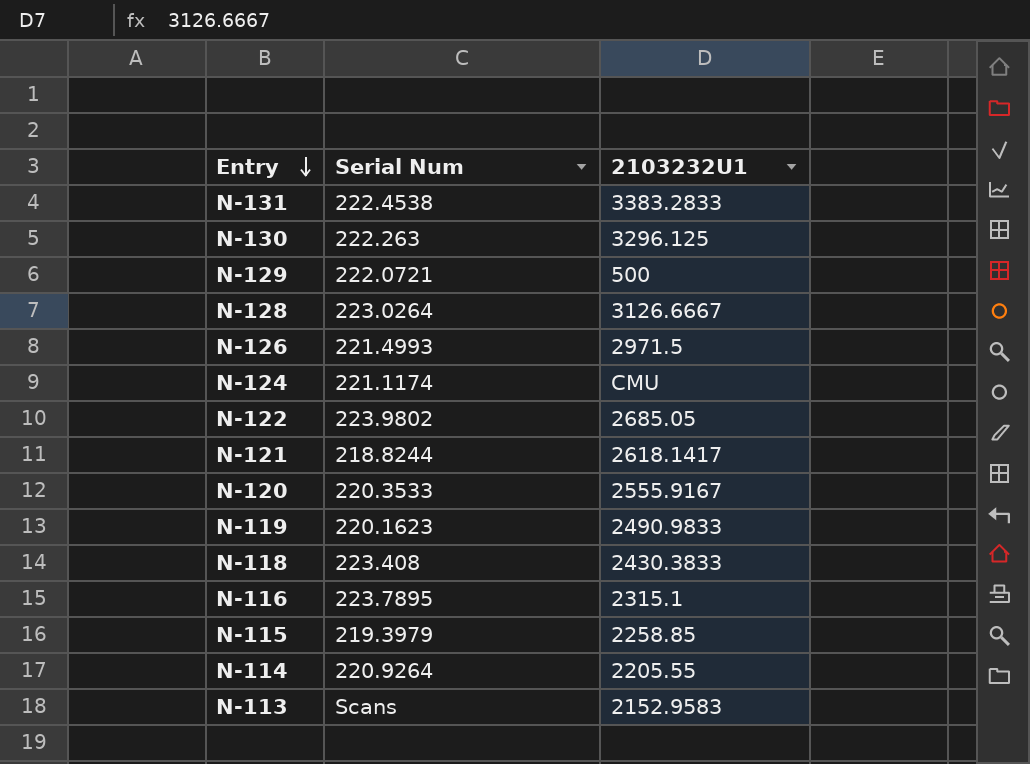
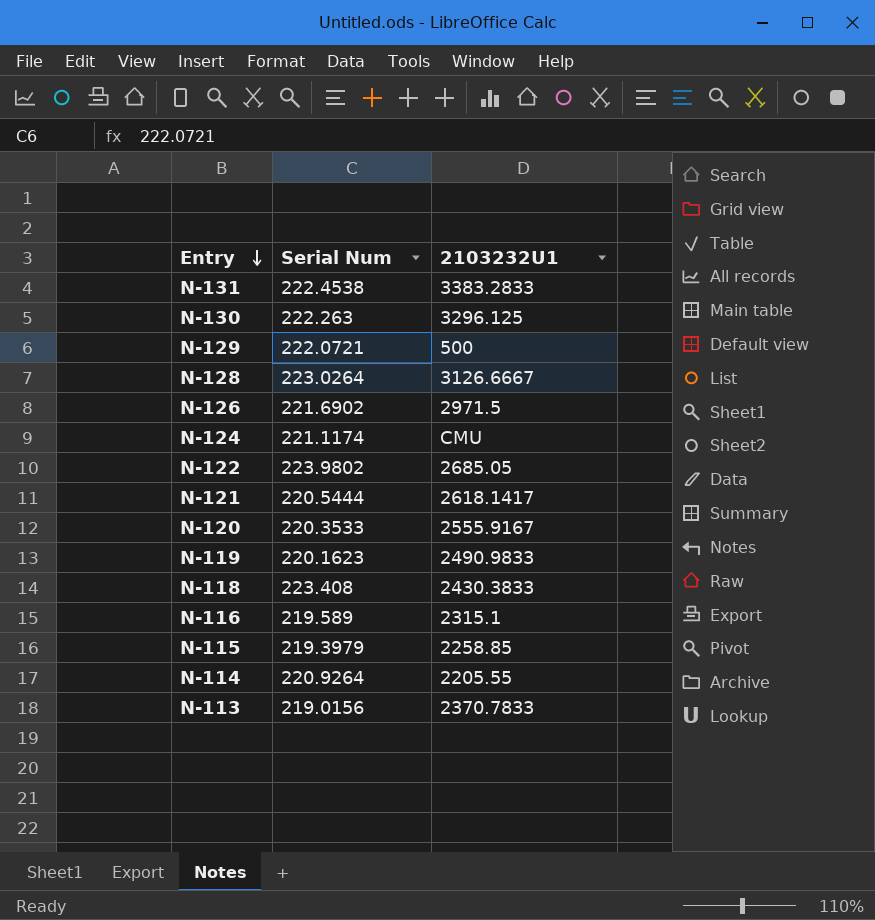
N-126 | Serial Num: 221.4993 -> 221.6902
N-121 | Serial Num: 218.8244 -> 220.5444
N-116 | Serial Num: 223.7895 -> 219.589
N-113 | Serial Num: Scans -> 219.0156
N-113 | 2103232U1: 2152.9583 -> 2370.7833

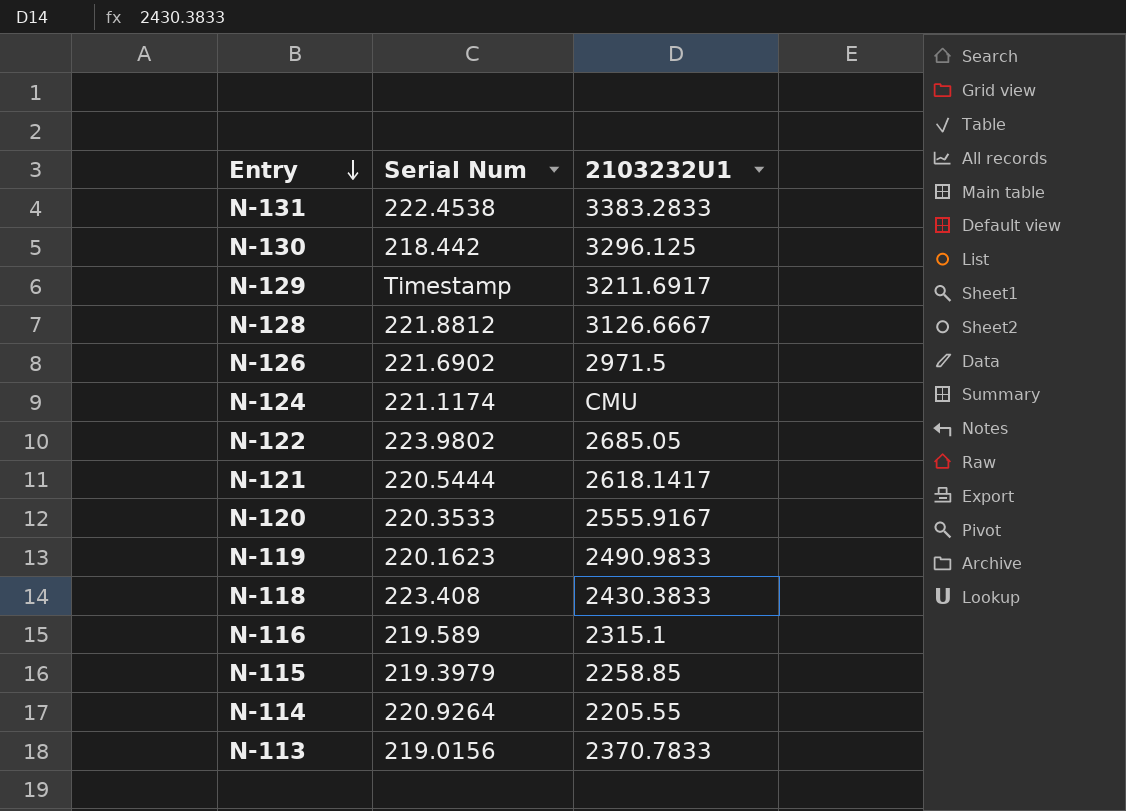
N-130 | Serial Num: 222.263 -> 218.442
N-129 | Serial Num: 222.0721 -> Timestamp
N-129 | 2103232U1: 500 -> 3211.6917
N-128 | Serial Num: 223.0264 -> 221.8812

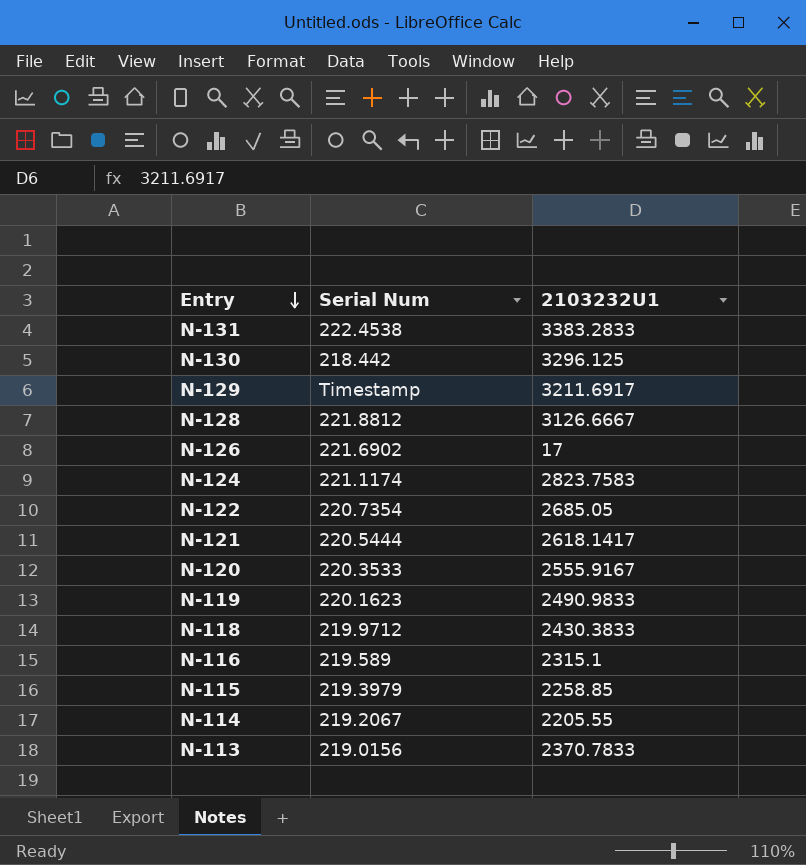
N-126 | 2103232U1: 2971.5 -> 17
N-124 | 2103232U1: CMU -> 2823.7583
N-122 | Serial Num: 223.9802 -> 220.7354
N-118 | Serial Num: 223.408 -> 219.9712
N-114 | Serial Num: 220.9264 -> 219.2067

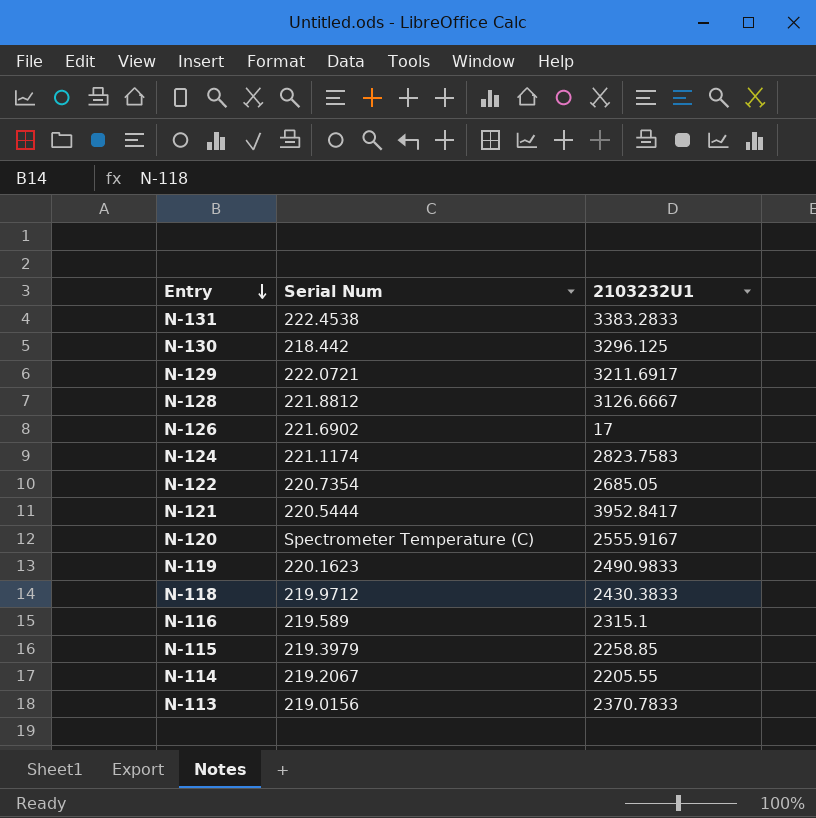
N-129 | Serial Num: Timestamp -> 222.0721
N-121 | 2103232U1: 2618.1417 -> 3952.8417
N-120 | Serial Num: 220.3533 -> Spectrometer Temperature (C)

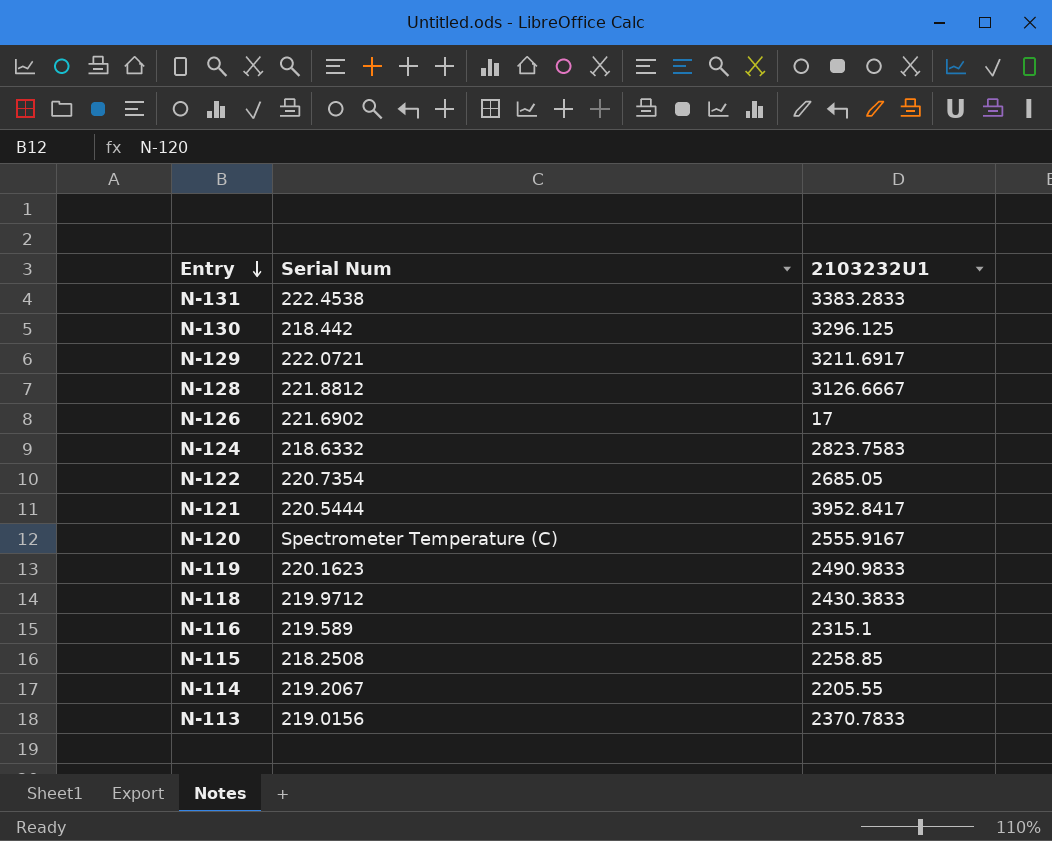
N-124 | Serial Num: 221.1174 -> 218.6332
N-115 | Serial Num: 219.3979 -> 218.2508

